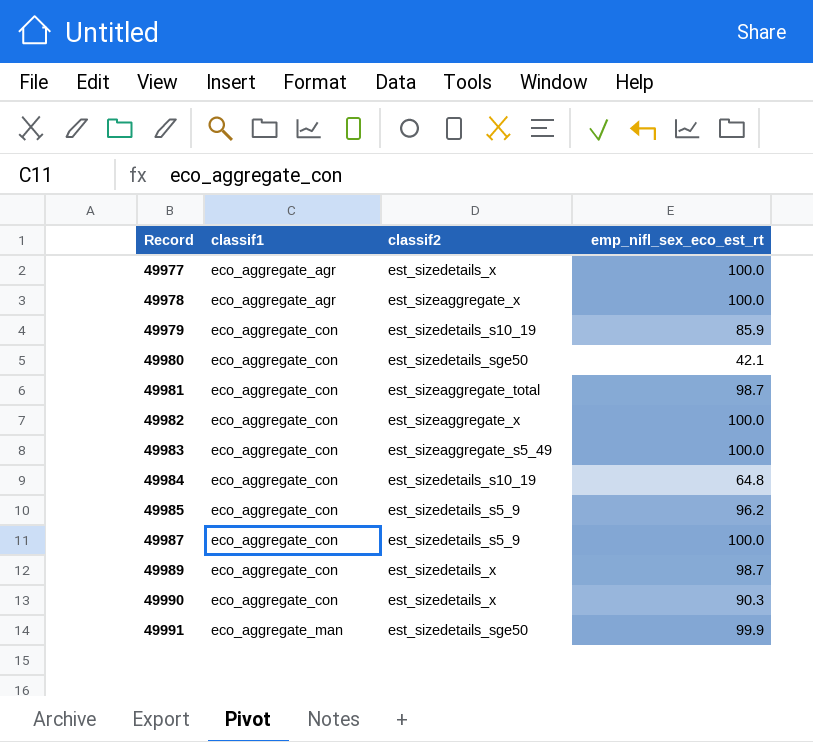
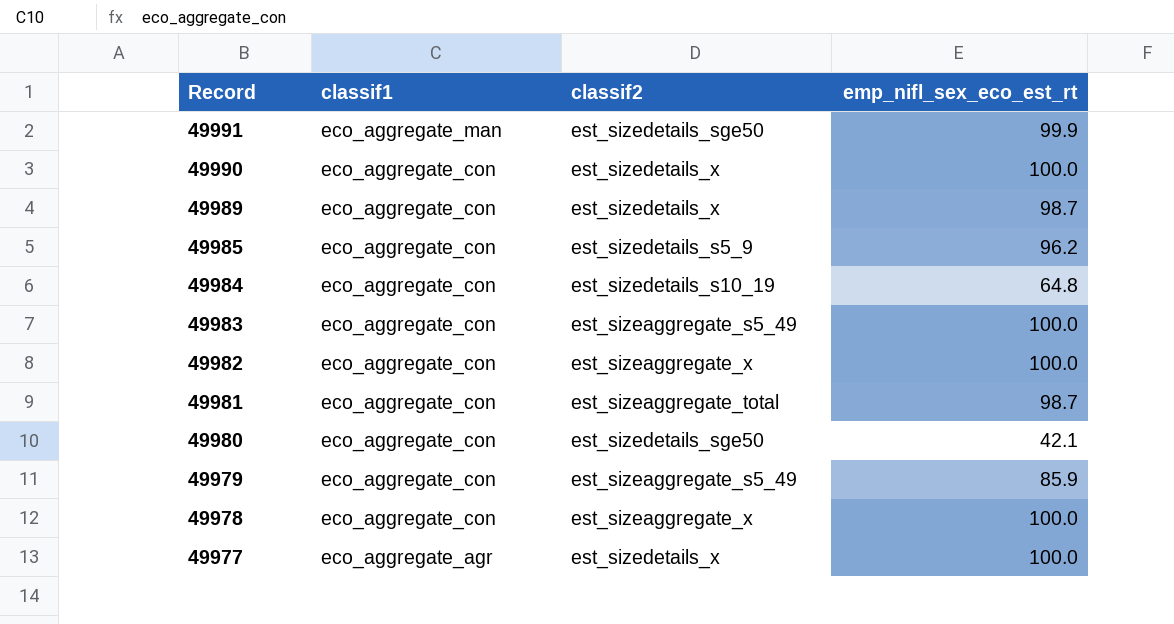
row order: Record ascending -> Record descending
row 49987: eco_aggregate_con | est_sizedetails_s5_9 | 100.0 -> none
49990 | emp_nifl_sex_eco_est_rt: 90.3 -> 100.0
49979 | classif2: est_sizedetails_s10_19 -> est_sizeaggregate_s5_49
49978 | classif1: eco_aggregate_agr -> eco_aggregate_con

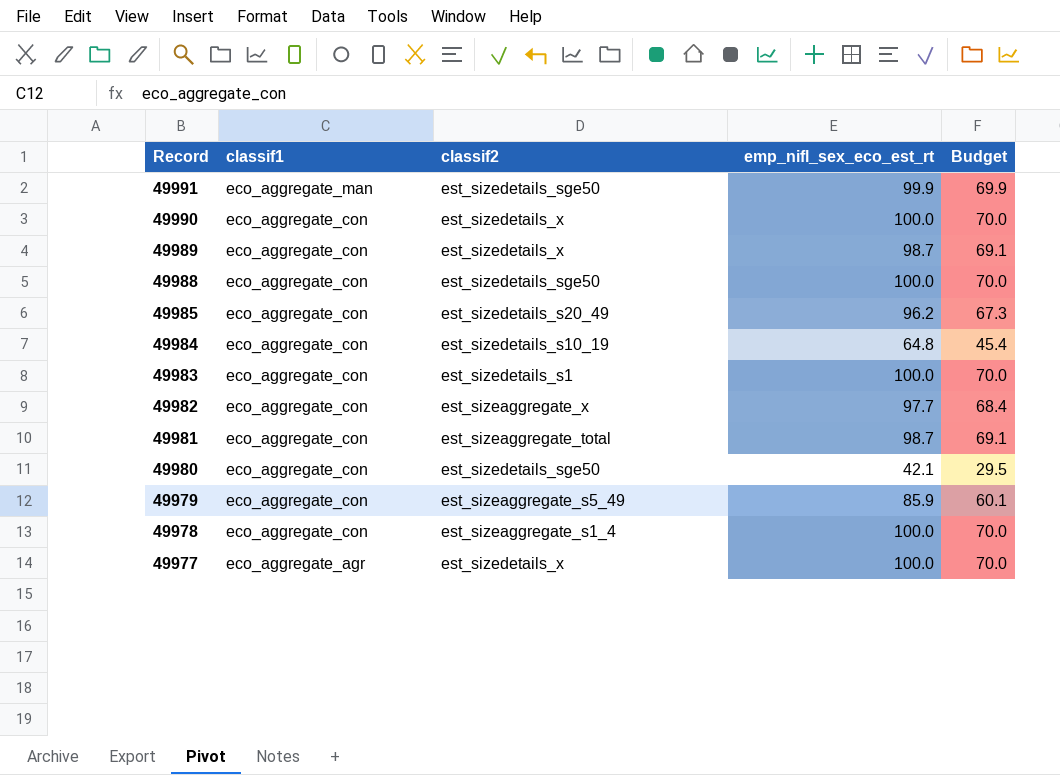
column Budget | formula: none -> [emp_nifl_sex_eco_est_rt] * 0.7
row 49988: none -> eco_aggregate_con | est_sizedetails_sge50 | 100.0 | 70.0
49985 | classif2: est_sizedetails_s5_9 -> est_sizedetails_s20_49
49983 | classif2: est_sizeaggregate_s5_49 -> est_sizedetails_s1
49982 | emp_nifl_sex_eco_est_rt: 100.0 -> 97.7
49978 | classif2: est_sizeaggregate_x -> est_sizeaggregate_s1_4

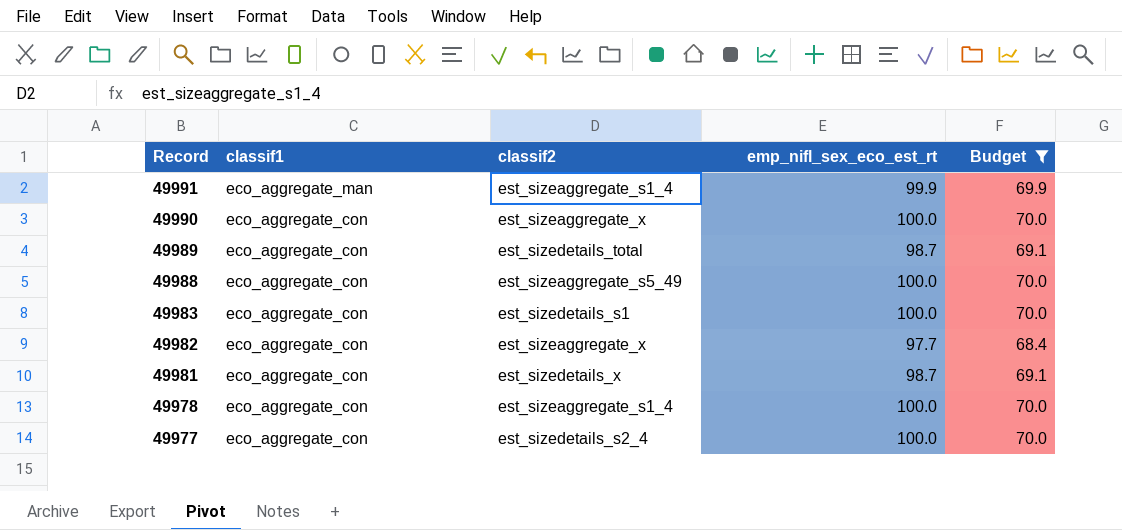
filter: none -> Budget >= 68.4
49991 | classif2: est_sizedetails_sge50 -> est_sizeaggregate_s1_4
49990 | classif2: est_sizedetails_x -> est_sizeaggregate_x
49989 | classif2: est_sizedetails_x -> est_sizedetails_total
49988 | classif2: est_sizedetails_sge50 -> est_sizeaggregate_s5_49
49981 | classif2: est_sizeaggregate_total -> est_sizedetails_x
49977 | classif1: eco_aggregate_agr -> eco_aggregate_con
49977 | classif2: est_sizedetails_x -> est_sizedetails_s2_4

